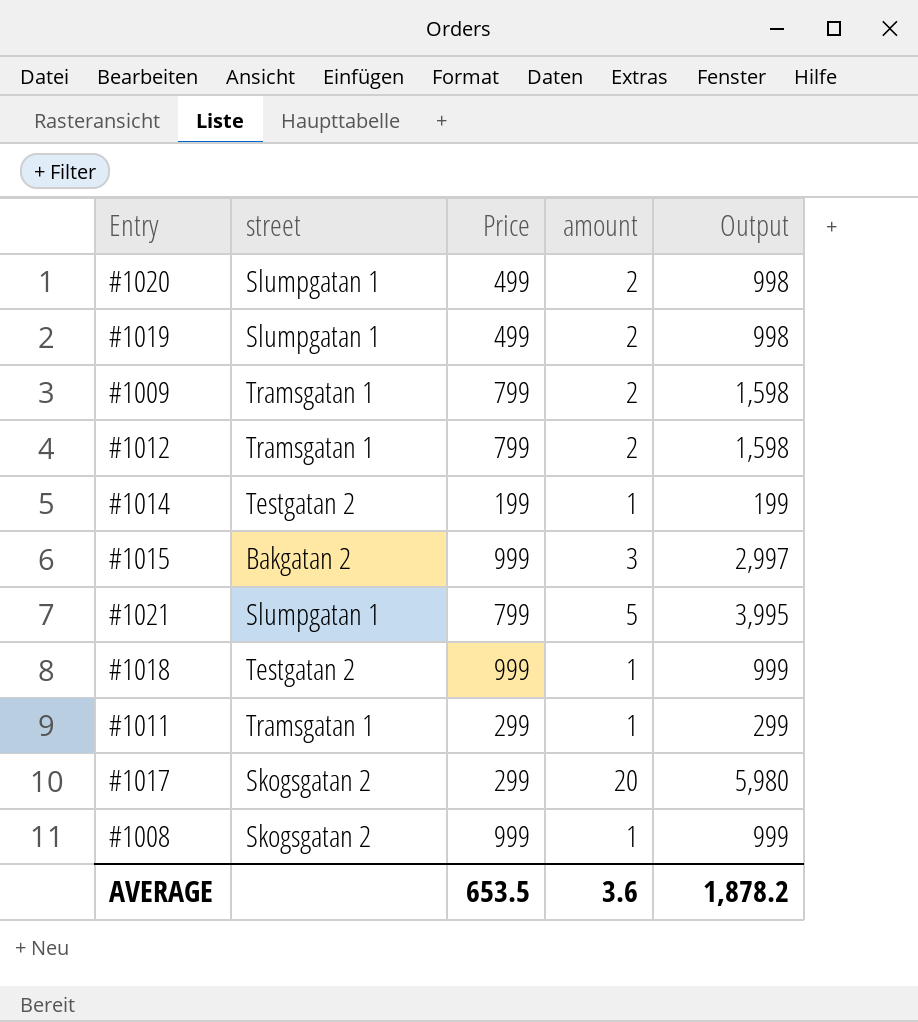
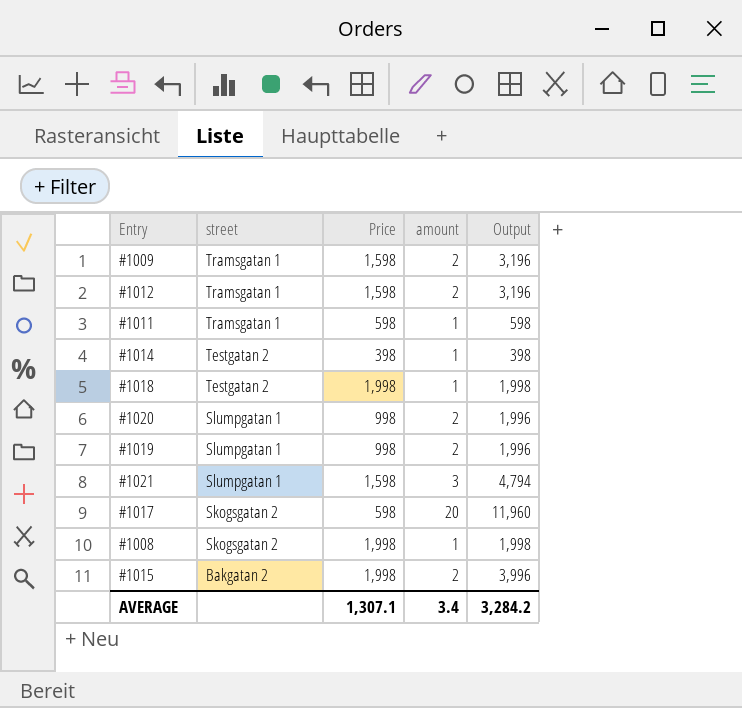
row order: none -> street descending
#1009 | Price: 799 -> 1,598
#1009 | Output: 1,598 -> 3,196
#1012 | Price: 799 -> 1,598
#1012 | Output: 1,598 -> 3,196
#1011 | Price: 299 -> 598
#1011 | Output: 299 -> 598
#1014 | Price: 199 -> 398
#1014 | Output: 199 -> 398
#1018 | Price: 999 -> 1,998
#1018 | Output: 999 -> 1,998
#1020 | Price: 499 -> 998
#1020 | Output: 998 -> 1,996
#1019 | Price: 499 -> 998
#1019 | Output: 998 -> 1,996
#1021 | Price: 799 -> 1,598
#1021 | amount: 5 -> 3
#1021 | Output: 3,995 -> 4,794
#1017 | Price: 299 -> 598
#1017 | Output: 5,980 -> 11,960
#1008 | Price: 999 -> 1,998
#1008 | Output: 999 -> 1,998
#1015 | Price: 999 -> 1,998
#1015 | amount: 3 -> 2
#1015 | Output: 2,997 -> 3,996
AVERAGE | Price: 653.5 -> 1,307.1
AVERAGE | amount: 3.6 -> 3.4
AVERAGE | Output: 1,878.2 -> 3,284.2

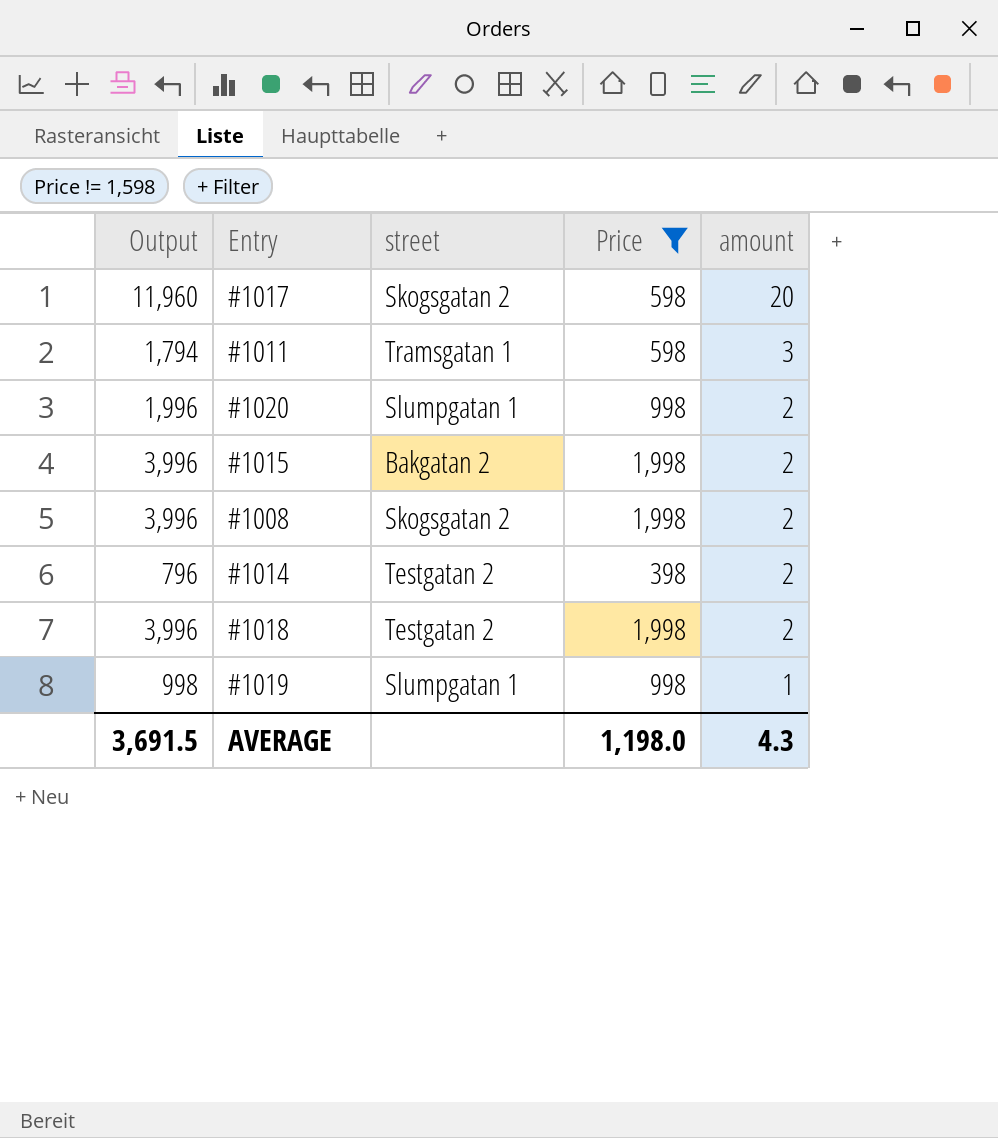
filter: none -> Price != 1,598
row order: street descending -> amount descending
column Output | position: 5 -> 1
#1011 | Output: 598 -> 1,794
#1011 | amount: 1 -> 3
#1008 | Output: 1,998 -> 3,996
#1008 | amount: 1 -> 2
#1014 | Output: 398 -> 796
#1014 | amount: 1 -> 2
#1018 | Output: 1,998 -> 3,996
#1018 | amount: 1 -> 2
#1019 | Output: 1,996 -> 998
#1019 | amount: 2 -> 1
AVERAGE | Output: 3,284.2 -> 3,691.5
AVERAGE | Price: 1,307.1 -> 1,198.0
AVERAGE | amount: 3.4 -> 4.3

